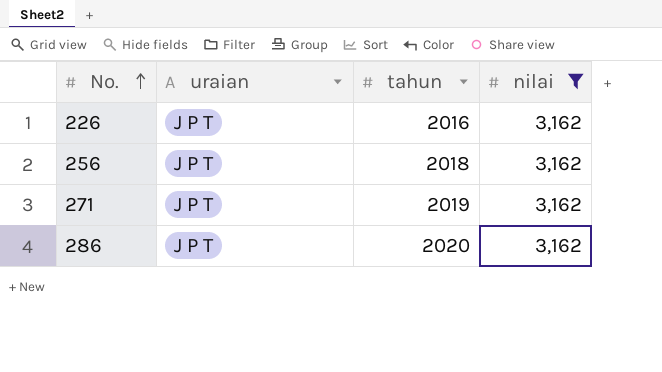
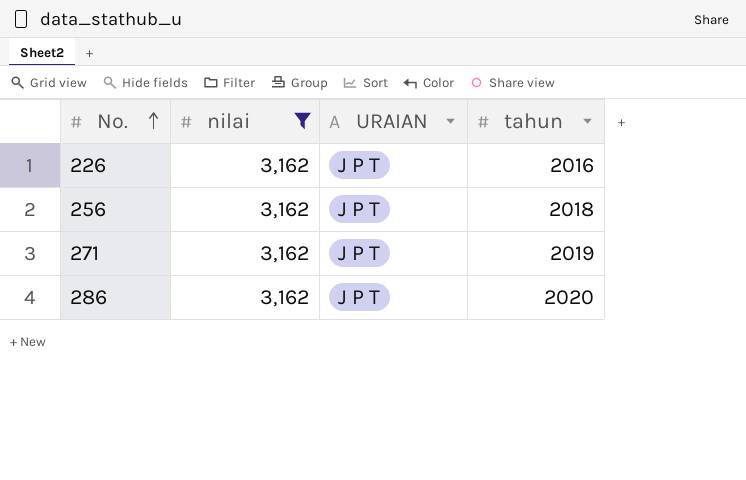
column nilai | position: 4 -> 2
column name: uraian -> URAIAN

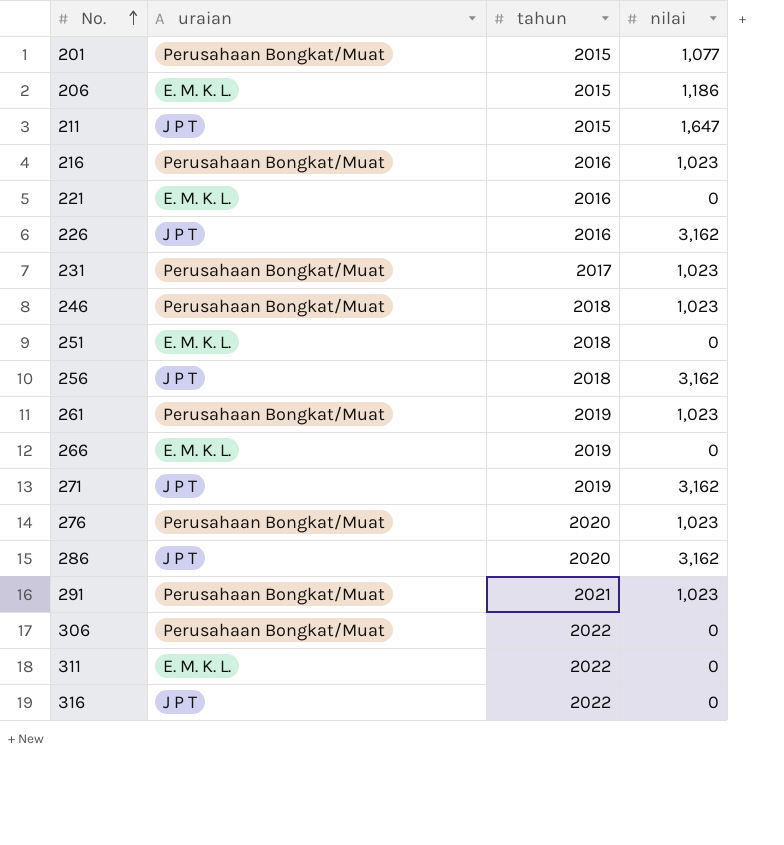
filter: nilai = 3,162 -> none
column name: URAIAN -> uraian
column nilai | position: 2 -> 4

